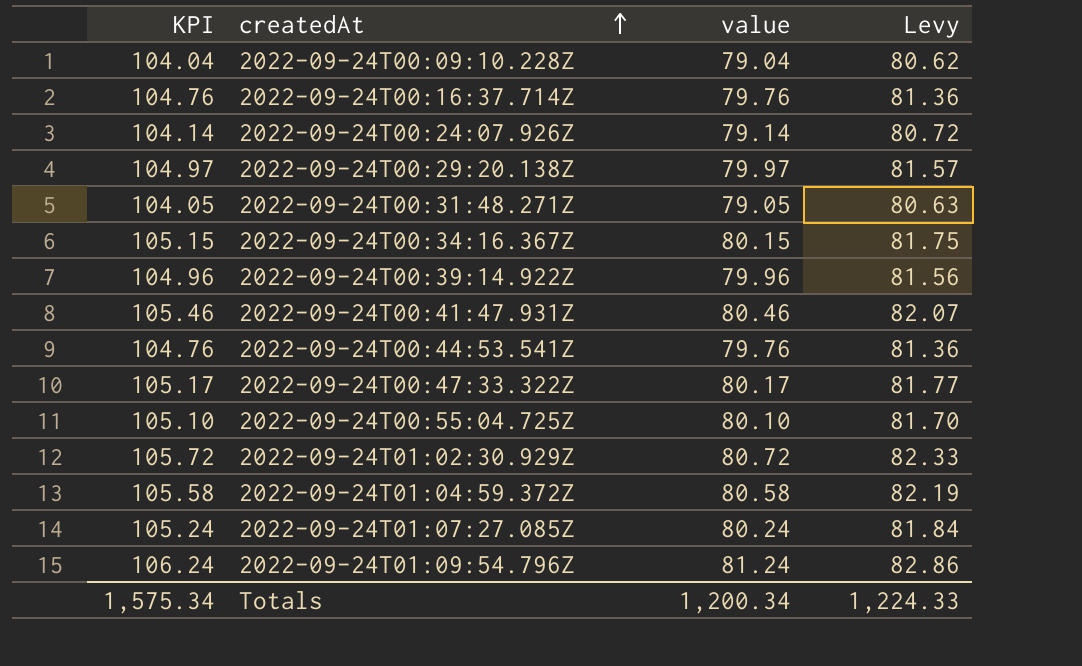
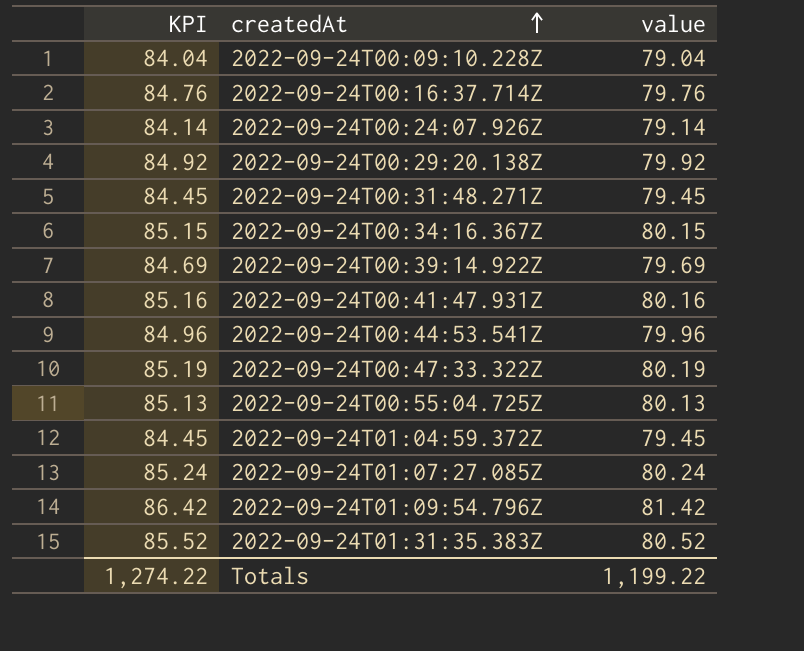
column Levy | formula: [value] * 1.02 -> none
column KPI | formula: [value] + 25 -> [value] + 5
row 2022-09-24T01:02:30.929Z: 105.72 | 80.72 | 82.33 -> none
2022-09-24T00:29:20.138Z | value: 79.97 -> 79.92
2022-09-24T00:31:48.271Z | value: 79.05 -> 79.45
2022-09-24T00:39:14.922Z | value: 79.96 -> 79.69
2022-09-24T00:41:47.931Z | value: 80.46 -> 80.16
2022-09-24T00:44:53.541Z | value: 79.76 -> 79.96
2022-09-24T00:47:33.322Z | value: 80.17 -> 80.19
2022-09-24T00:55:04.725Z | value: 80.10 -> 80.13
2022-09-24T01:04:59.372Z | value: 80.58 -> 79.45
2022-09-24T01:09:54.796Z | value: 81.24 -> 81.42
row 2022-09-24T01:31:35.383Z: none -> 85.52 | 80.52
Totals | KPI: 1,575.34 -> 1,274.22
Totals | value: 1,200.34 -> 1,199.22

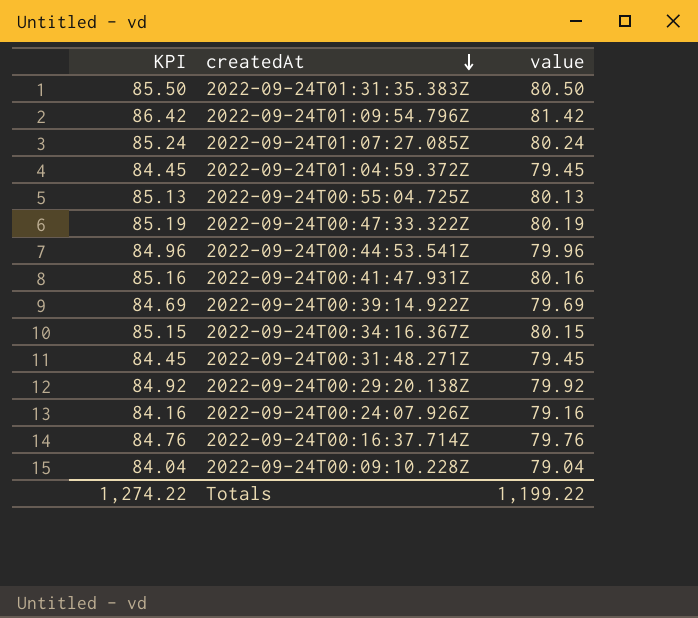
row order: createdAt ascending -> createdAt descending
2022-09-24T01:31:35.383Z | KPI: 85.52 -> 85.50
2022-09-24T01:31:35.383Z | value: 80.52 -> 80.50
2022-09-24T00:24:07.926Z | KPI: 84.14 -> 84.16
2022-09-24T00:24:07.926Z | value: 79.14 -> 79.16

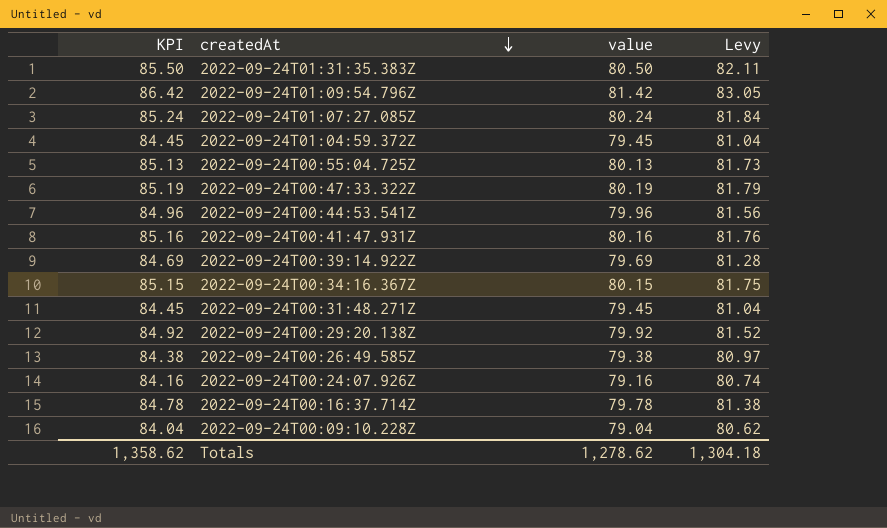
column Levy | formula: none -> [value] * 1.02
row 2022-09-24T00:26:49.585Z: none -> 84.38 | 79.38 | 80.97
2022-09-24T00:16:37.714Z | KPI: 84.76 -> 84.78
2022-09-24T00:16:37.714Z | value: 79.76 -> 79.78
Totals | KPI: 1,274.22 -> 1,358.62
Totals | value: 1,199.22 -> 1,278.62

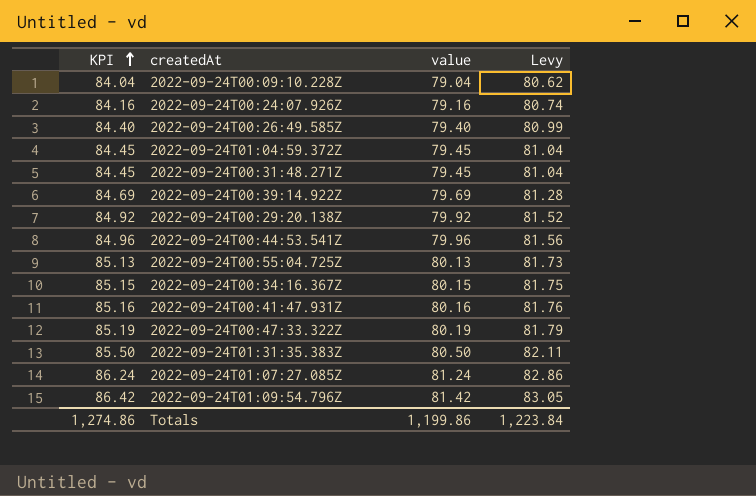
row order: createdAt descending -> KPI ascending
row 2022-09-24T00:16:37.714Z: 84.78 | 79.78 | 81.38 -> none
2022-09-24T00:26:49.585Z | KPI: 84.38 -> 84.40
2022-09-24T00:26:49.585Z | value: 79.38 -> 79.40
2022-09-24T00:26:49.585Z | Levy: 80.97 -> 80.99
2022-09-24T01:07:27.085Z | KPI: 85.24 -> 86.24
2022-09-24T01:07:27.085Z | value: 80.24 -> 81.24
2022-09-24T01:07:27.085Z | Levy: 81.84 -> 82.86
Totals | KPI: 1,358.62 -> 1,274.86
Totals | value: 1,278.62 -> 1,199.86
Totals | Levy: 1,304.18 -> 1,223.84

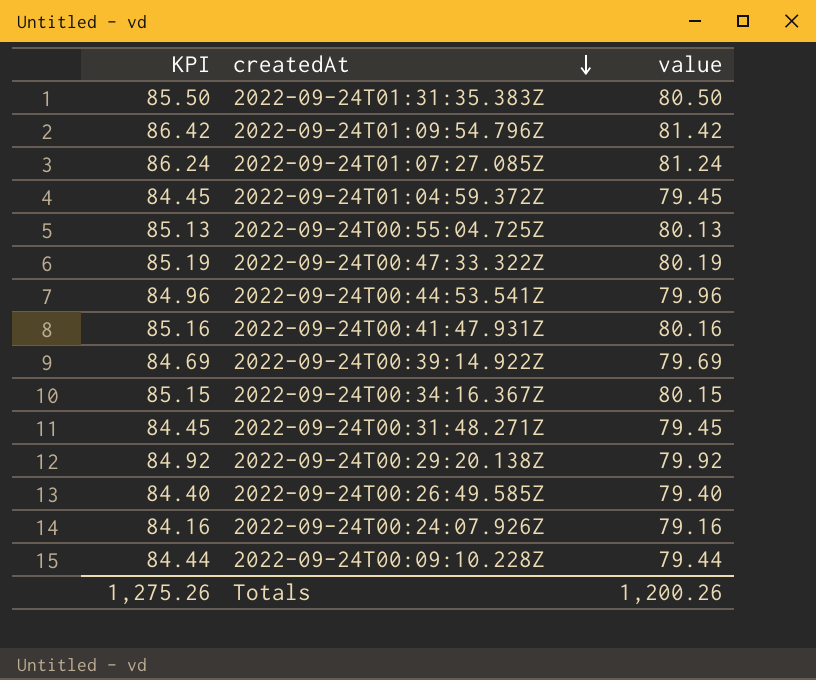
row order: KPI ascending -> createdAt descending
column Levy | formula: [value] * 1.02 -> none
2022-09-24T00:09:10.228Z | KPI: 84.04 -> 84.44
2022-09-24T00:09:10.228Z | value: 79.04 -> 79.44
Totals | KPI: 1,274.86 -> 1,275.26
Totals | value: 1,199.86 -> 1,200.26

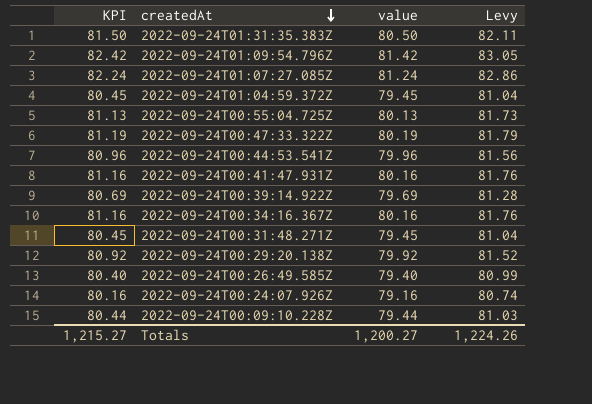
column KPI | formula: [value] + 5 -> [value] + 1
column Levy | formula: none -> [value] * 1.02
2022-09-24T00:34:16.367Z | value: 80.15 -> 80.16
Totals | KPI: 1,275.26 -> 1,215.27
Totals | value: 1,200.26 -> 1,200.27

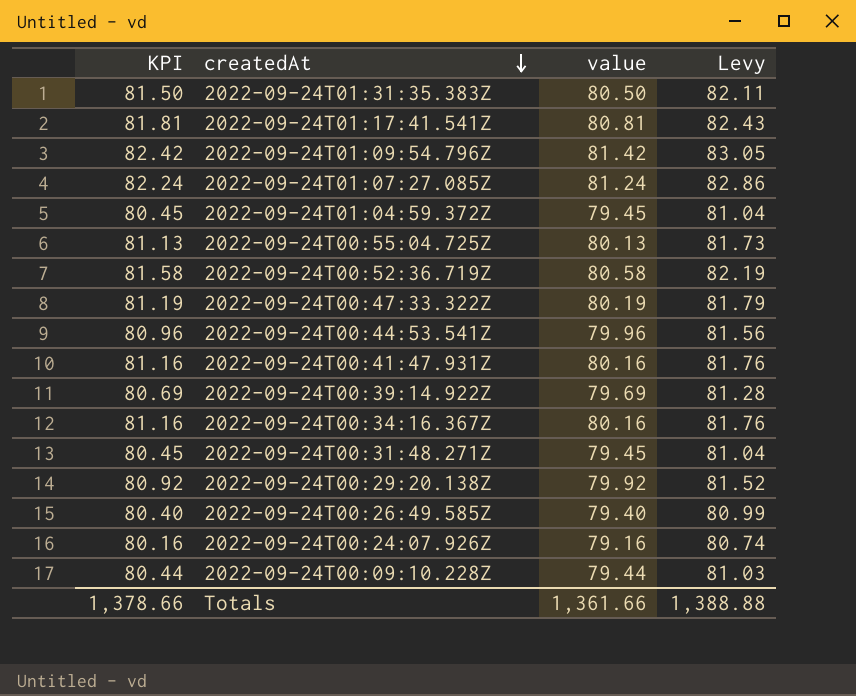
row 2022-09-24T01:17:41.541Z: none -> 81.81 | 80.81 | 82.43
row 2022-09-24T00:52:36.719Z: none -> 81.58 | 80.58 | 82.19
Totals | KPI: 1,215.27 -> 1,378.66
Totals | value: 1,200.27 -> 1,361.66
Totals | Levy: 1,224.26 -> 1,388.88

